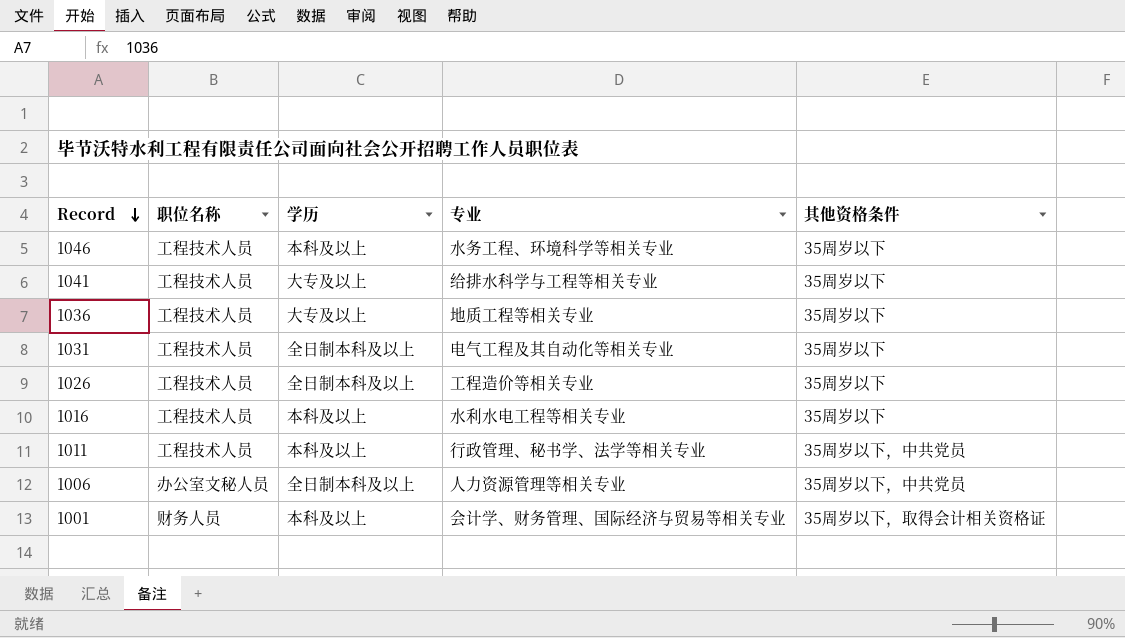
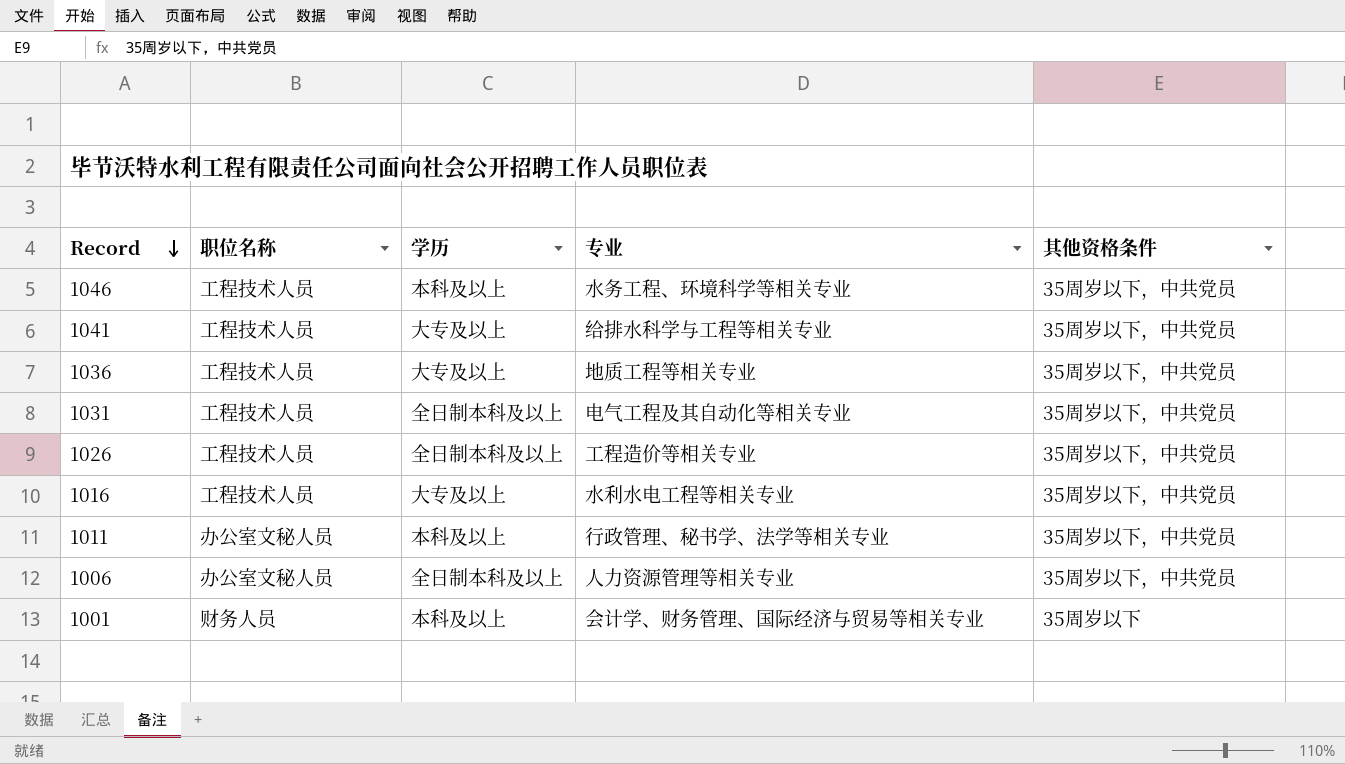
1046 | 其他资格条件: 35周岁以下 -> 35周岁以下，中共党员
1041 | 其他资格条件: 35周岁以下 -> 35周岁以下，中共党员
1036 | 其他资格条件: 35周岁以下 -> 35周岁以下，中共党员
1031 | 其他资格条件: 35周岁以下 -> 35周岁以下，中共党员
1026 | 其他资格条件: 35周岁以下 -> 35周岁以下，中共党员
1016 | 学历: 本科及以上 -> 大专及以上
1016 | 其他资格条件: 35周岁以下 -> 35周岁以下，中共党员
1011 | 职位名称: 工程技术人员 -> 办公室文秘人员
1001 | 其他资格条件: 35周岁以下，取得会计相关资格证 -> 35周岁以下

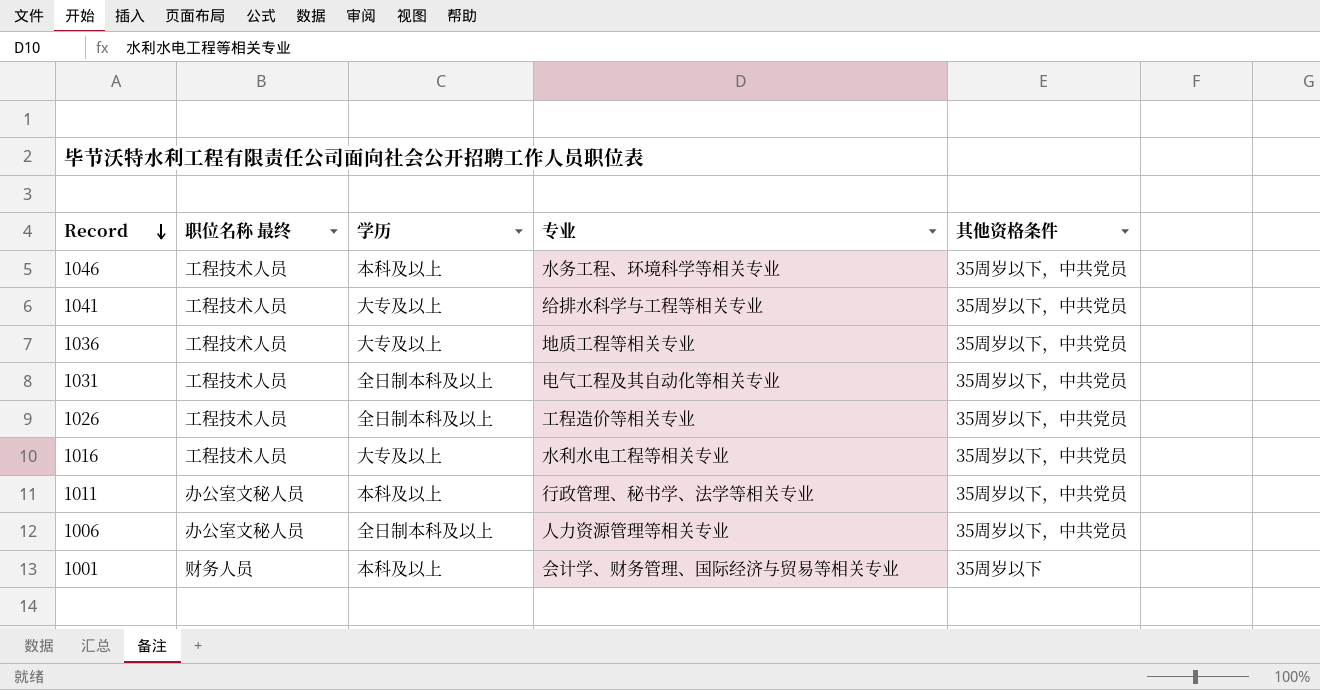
column name: 职位名称 -> 职位名称 最终

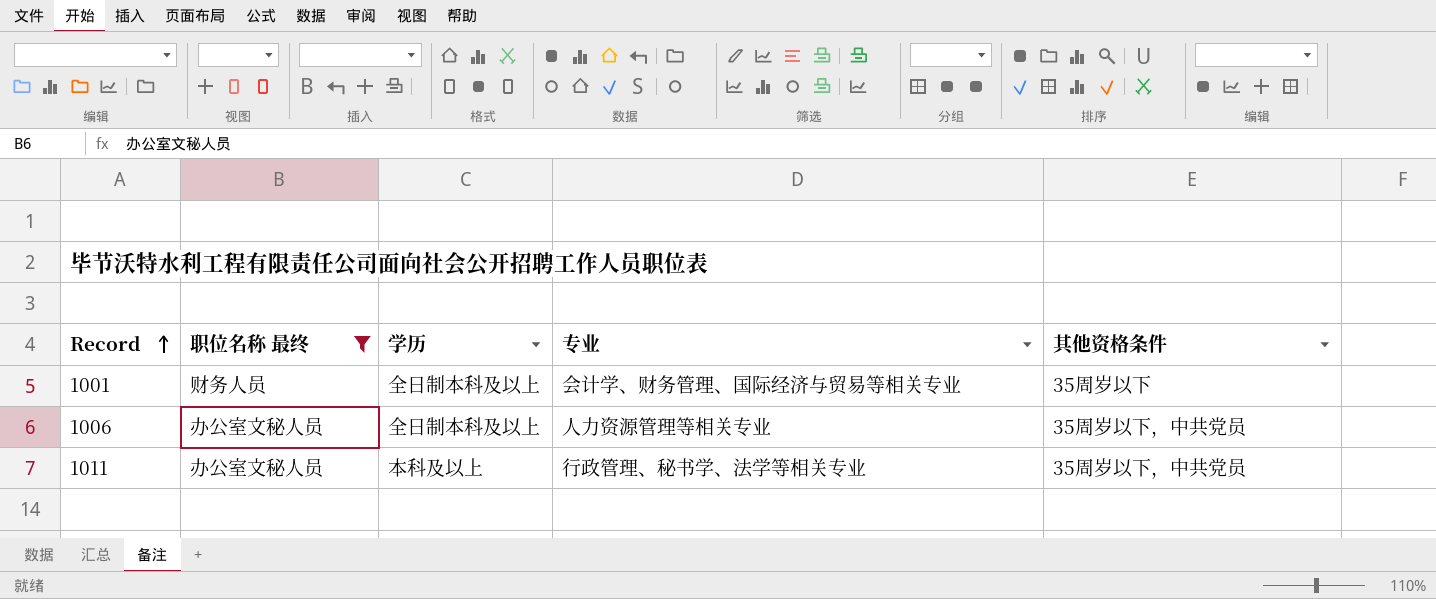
filter: none -> 职位名称 最终 != 工程技术人员
row order: Record descending -> Record ascending
1001 | 学历: 本科及以上 -> 全日制本科及以上

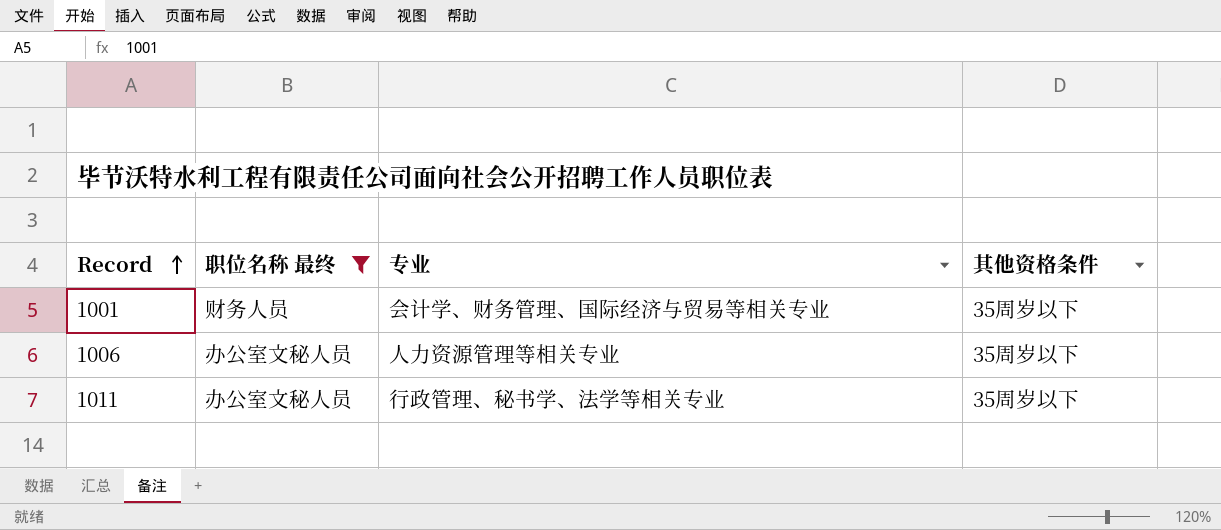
column 学历 | position: 3 -> none
1006 | 其他资格条件: 35周岁以下，中共党员 -> 35周岁以下
1011 | 其他资格条件: 35周岁以下，中共党员 -> 35周岁以下

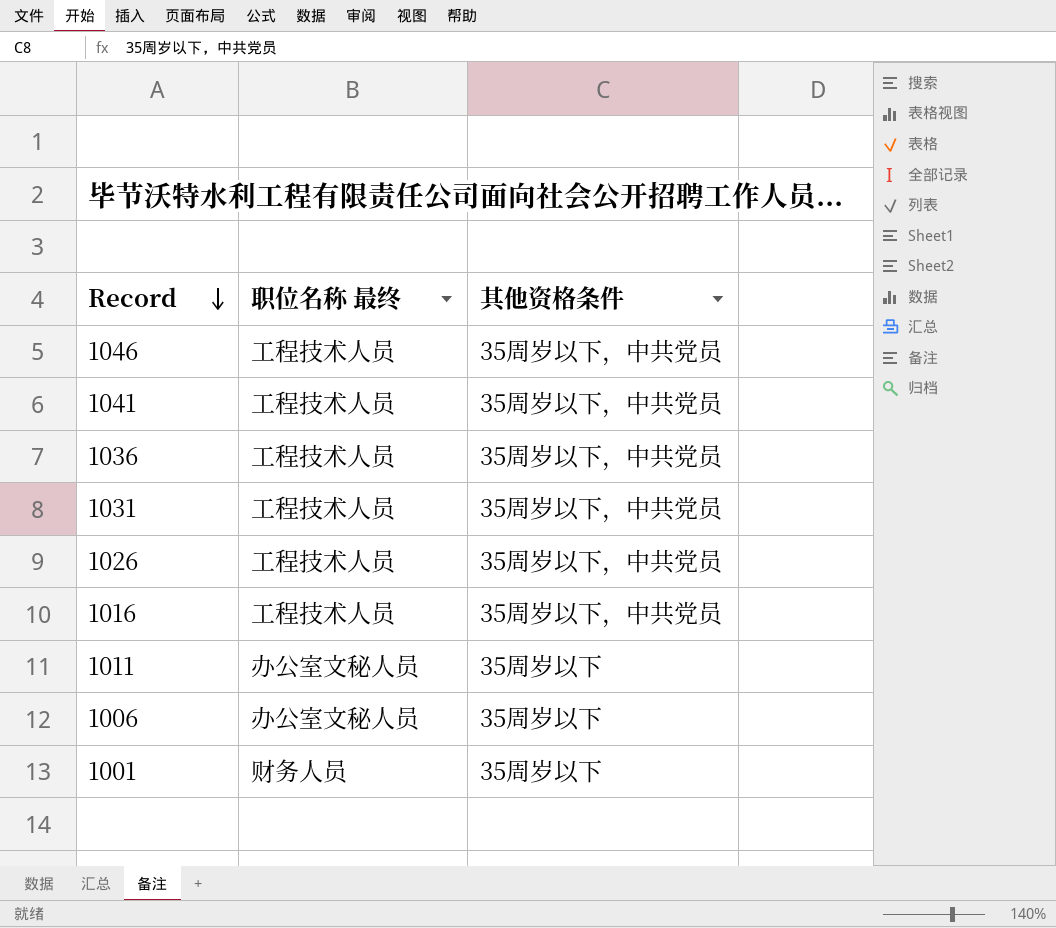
filter: 职位名称 最终 != 工程技术人员 -> none
row order: Record ascending -> Record descending
column 专业 | position: 3 -> none

